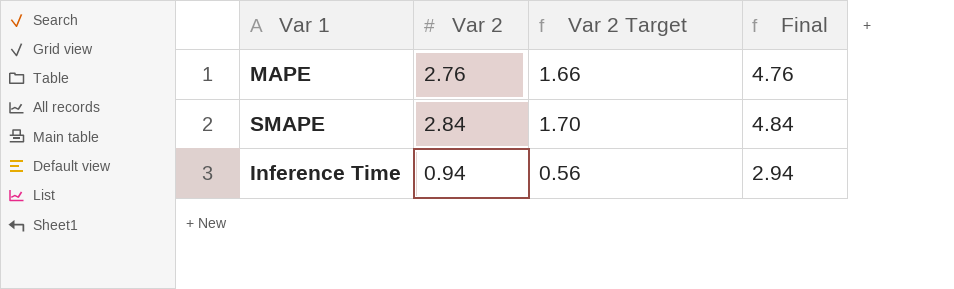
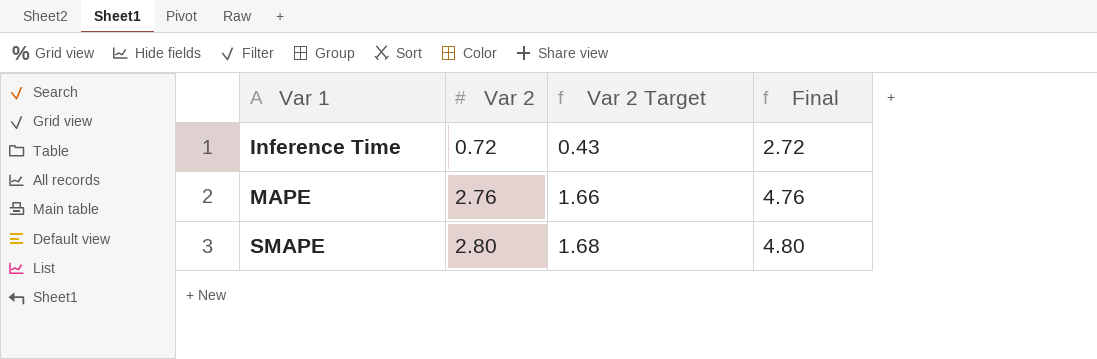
row order: none -> Var 1 ascending
Inference Time | Var 2: 0.94 -> 0.72
Inference Time | Var 2 Target: 0.56 -> 0.43
Inference Time | Final: 2.94 -> 2.72
SMAPE | Var 2: 2.84 -> 2.80
SMAPE | Var 2 Target: 1.70 -> 1.68
SMAPE | Final: 4.84 -> 4.80

